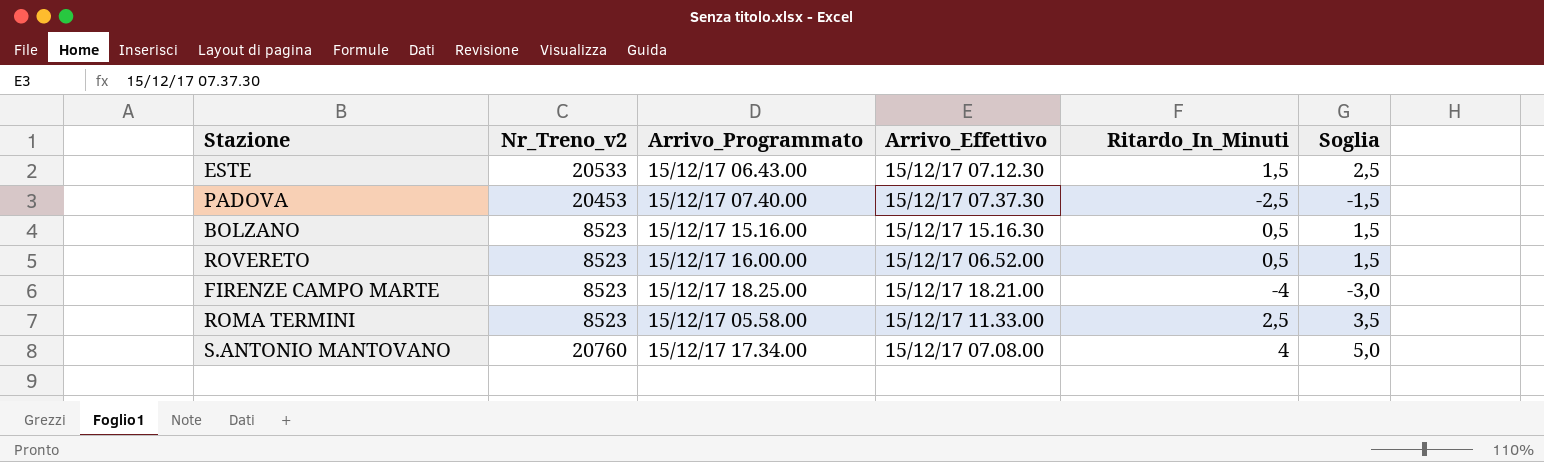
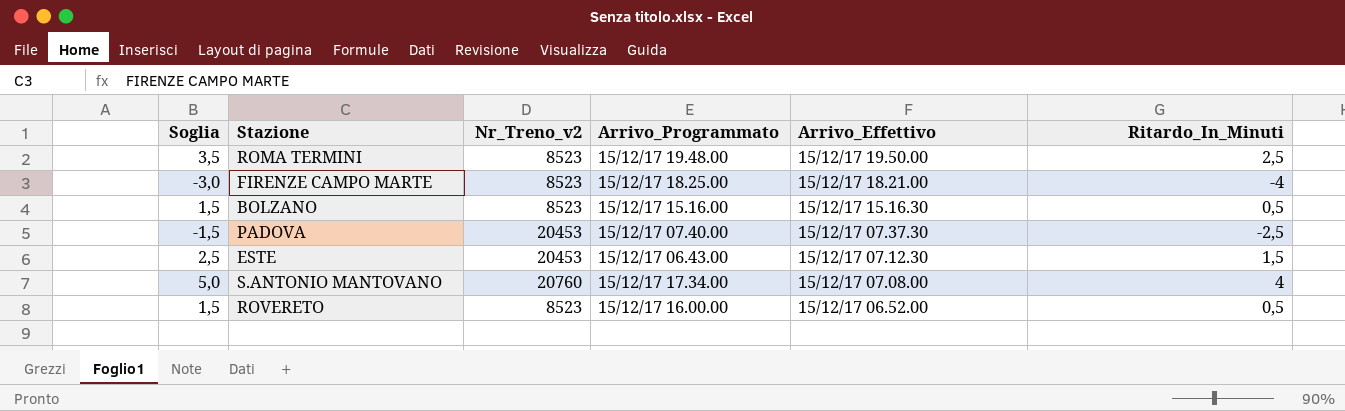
row order: none -> Arrivo_Effettivo descending
column Soglia | position: 6 -> 1
ROMA TERMINI | Arrivo_Programmato: 15/12/17 05.58.00 -> 15/12/17 19.48.00
ROMA TERMINI | Arrivo_Effettivo: 15/12/17 11.33.00 -> 15/12/17 19.50.00
ESTE | Nr_Treno_v2: 20533 -> 20453

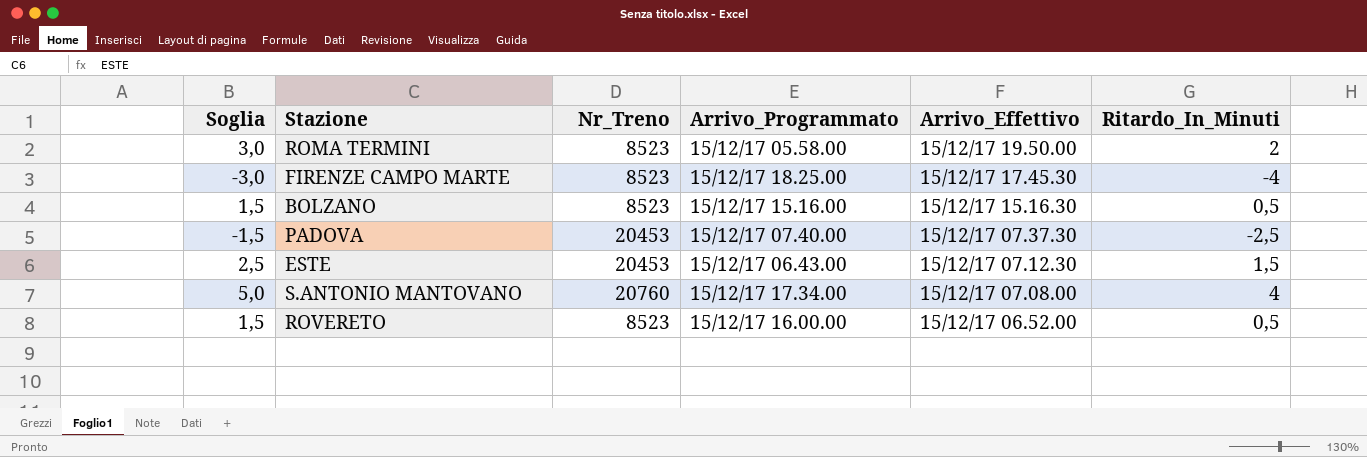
column name: Nr_Treno_v2 -> Nr_Treno
ROMA TERMINI | Soglia: 3,5 -> 3,0
ROMA TERMINI | Arrivo_Programmato: 15/12/17 19.48.00 -> 15/12/17 05.58.00
ROMA TERMINI | Ritardo_In_Minuti: 2,5 -> 2
FIRENZE CAMPO MARTE | Arrivo_Effettivo: 15/12/17 18.21.00 -> 15/12/17 17.45.30

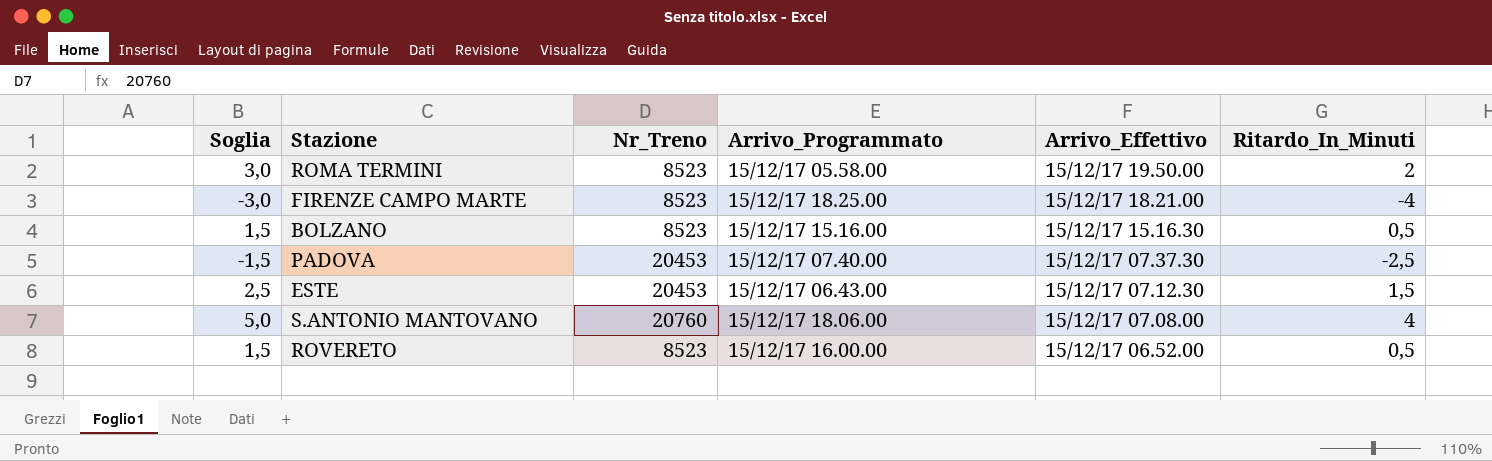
FIRENZE CAMPO MARTE | Arrivo_Effettivo: 15/12/17 17.45.30 -> 15/12/17 18.21.00
S.ANTONIO MANTOVANO | Arrivo_Programmato: 15/12/17 17.34.00 -> 15/12/17 18.06.00

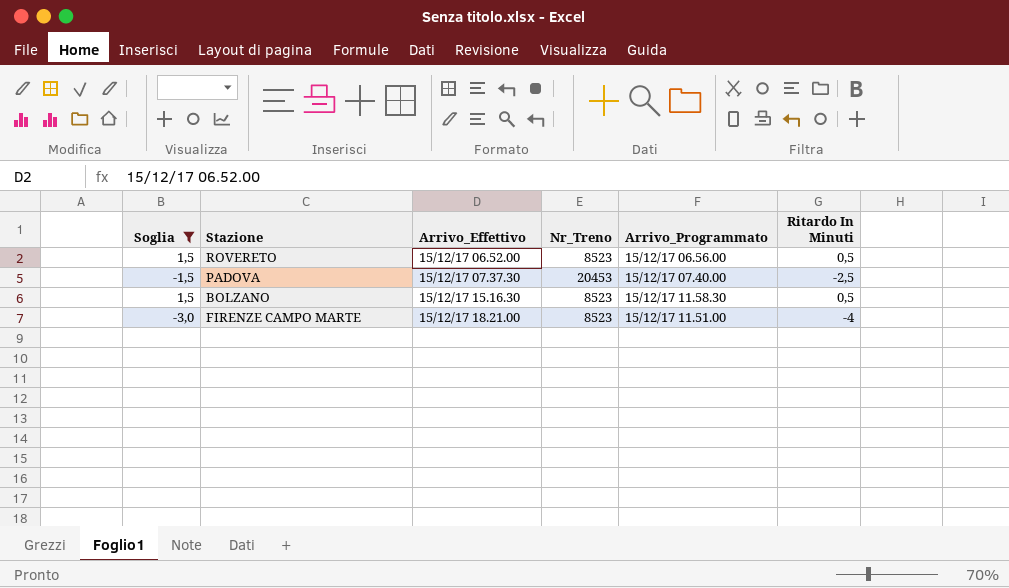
filter: none -> Soglia <= 1,5
row order: Arrivo_Effettivo descending -> Arrivo_Effettivo ascending
column Arrivo_Effettivo | position: 5 -> 3
column name: Ritardo_In_Minuti -> Ritardo In Minuti
ROVERETO | Arrivo_Programmato: 15/12/17 16.00.00 -> 15/12/17 06.56.00
BOLZANO | Arrivo_Programmato: 15/12/17 15.16.00 -> 15/12/17 11.58.30
FIRENZE CAMPO MARTE | Arrivo_Programmato: 15/12/17 18.25.00 -> 15/12/17 11.51.00

